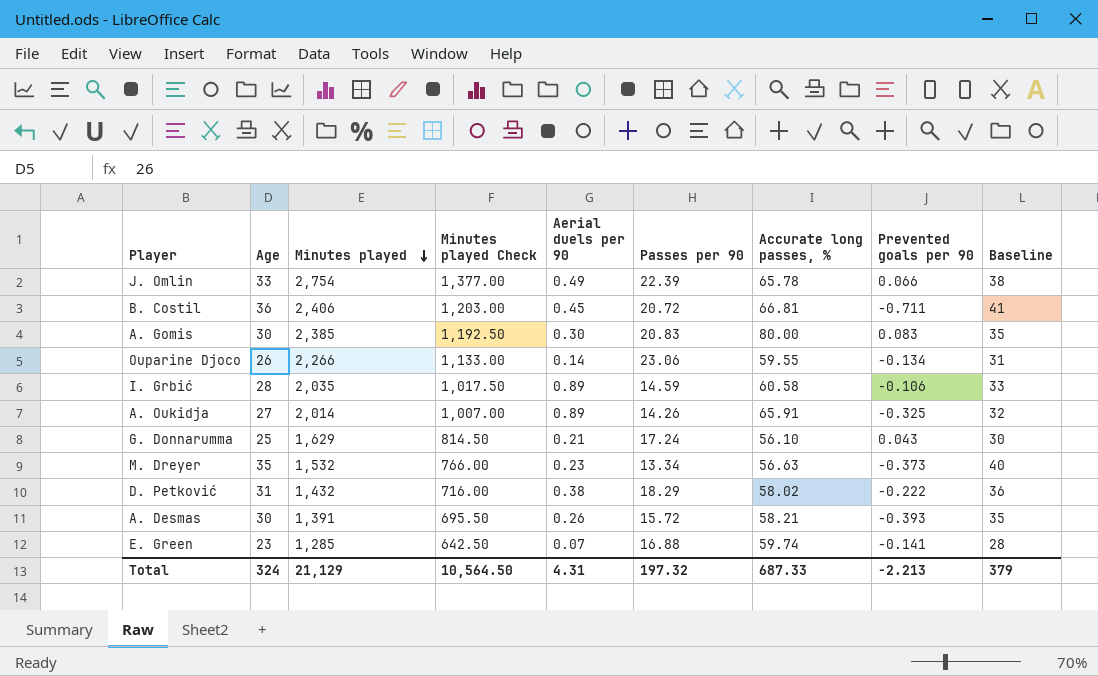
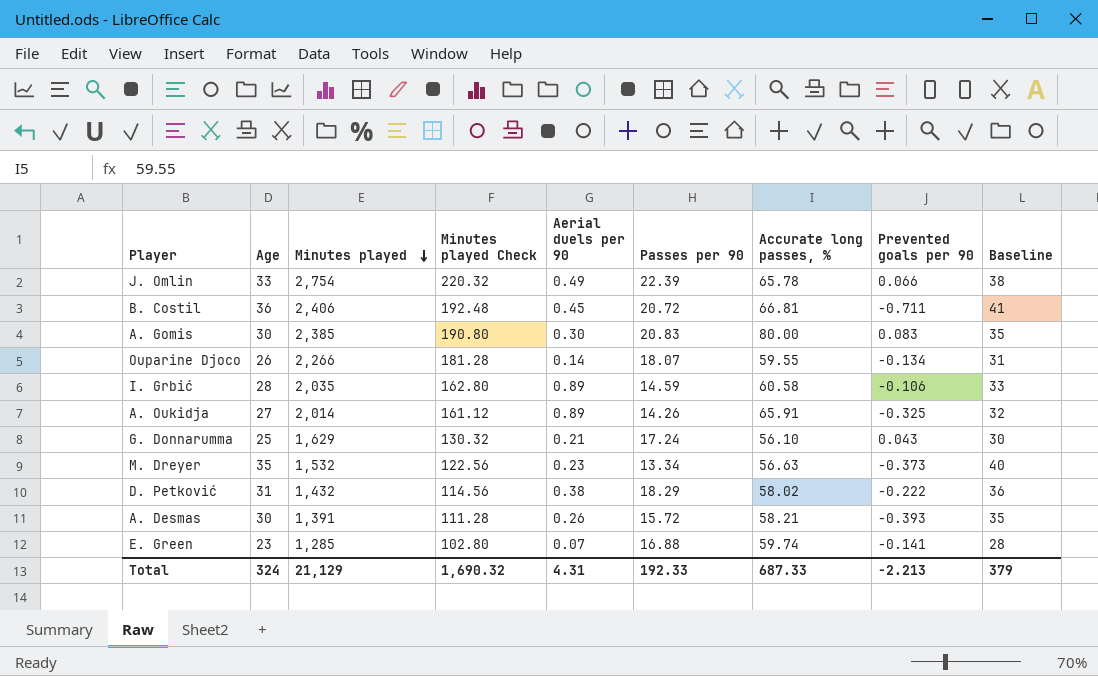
column Minutes played Check | formula: [Minutes played] * 0.5 -> [Minutes played] * 0.08
Ouparine Djoco | Passes per 90: 23.06 -> 18.07
Total | Minutes played Check: 10,564.50 -> 1,690.32
Total | Passes per 90: 197.32 -> 192.33

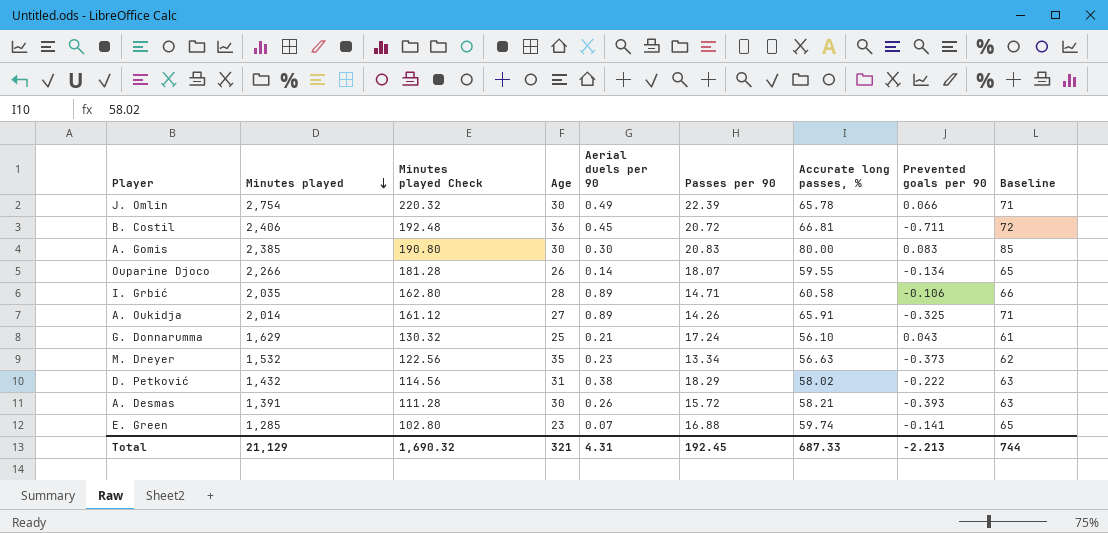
column Age | position: 2 -> 4
column Baseline | formula: [Age] + 5 -> [Accurate long passes, %] + 5
J. Omlin | Age: 33 -> 30
I. Grbić | Passes per 90: 14.59 -> 14.71
Total | Age: 324 -> 321
Total | Passes per 90: 192.33 -> 192.45
Total | Baseline: 379 -> 744

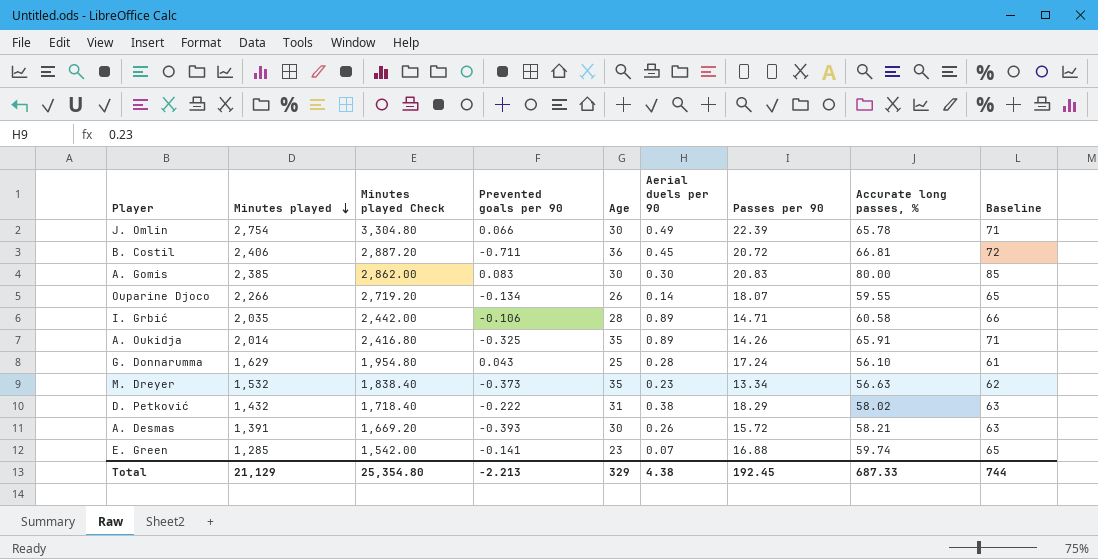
column Minutes played Check | formula: [Minutes played] * 0.08 -> [Minutes played] * 1.2
column Prevented goals per 90 | position: 8 -> 4
A. Oukidja | Age: 27 -> 35
G. Donnarumma | Aerial duels per 90: 0.21 -> 0.28
Total | Minutes played Check: 1,690.32 -> 25,354.80
Total | Age: 321 -> 329
Total | Aerial duels per 90: 4.31 -> 4.38

